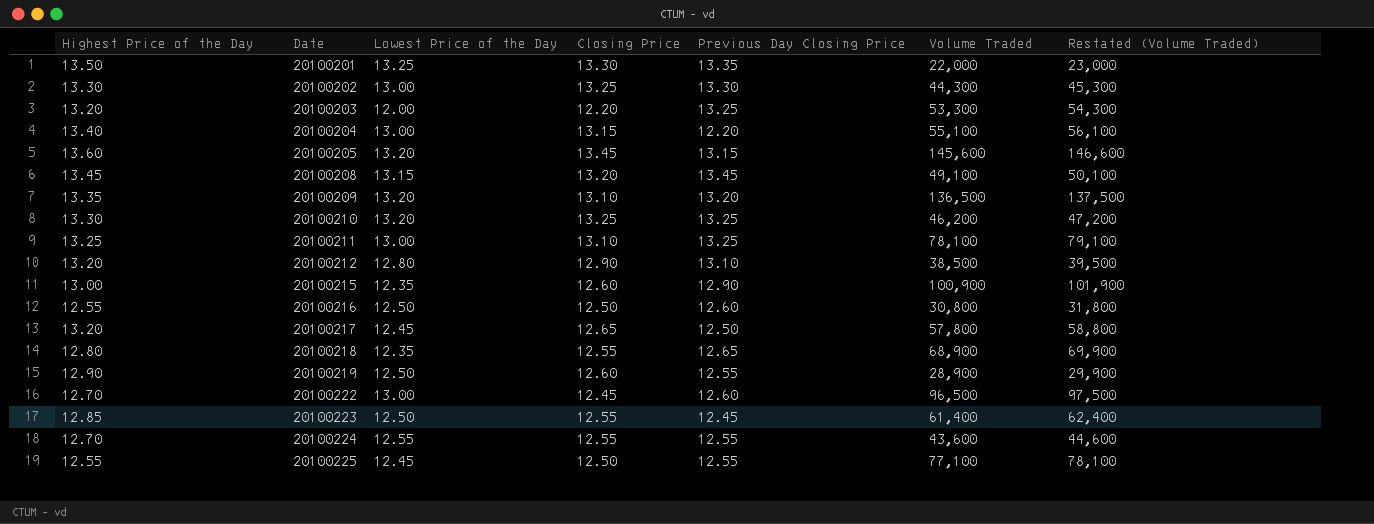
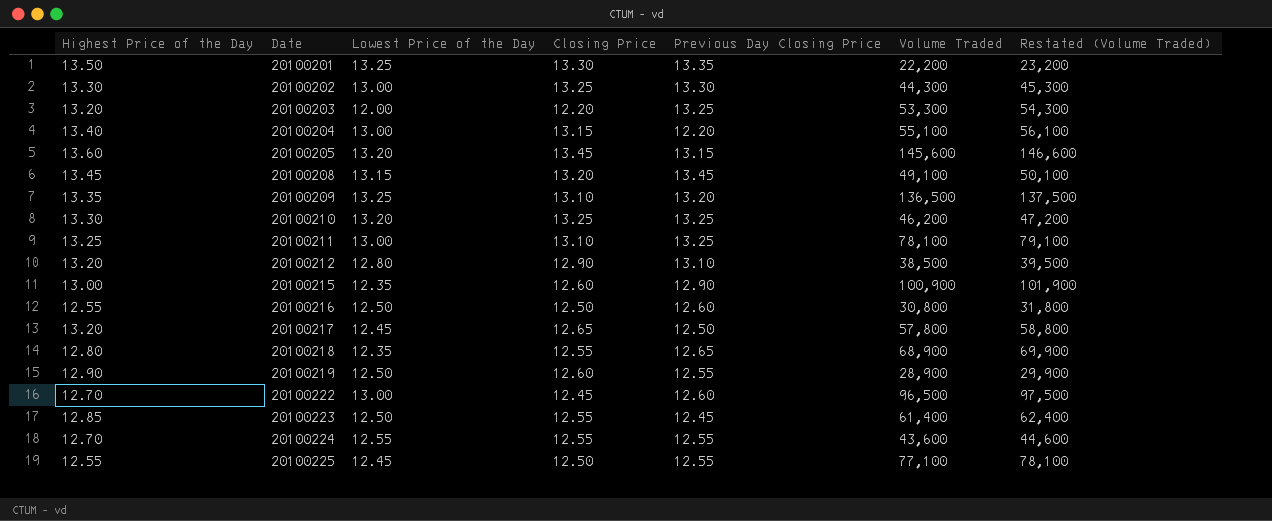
20100201 | Volume Traded: 22,000 -> 22,200
20100201 | Restated (Volume Traded): 23,000 -> 23,200
20100209 | Lowest Price of the Day: 13.20 -> 13.25

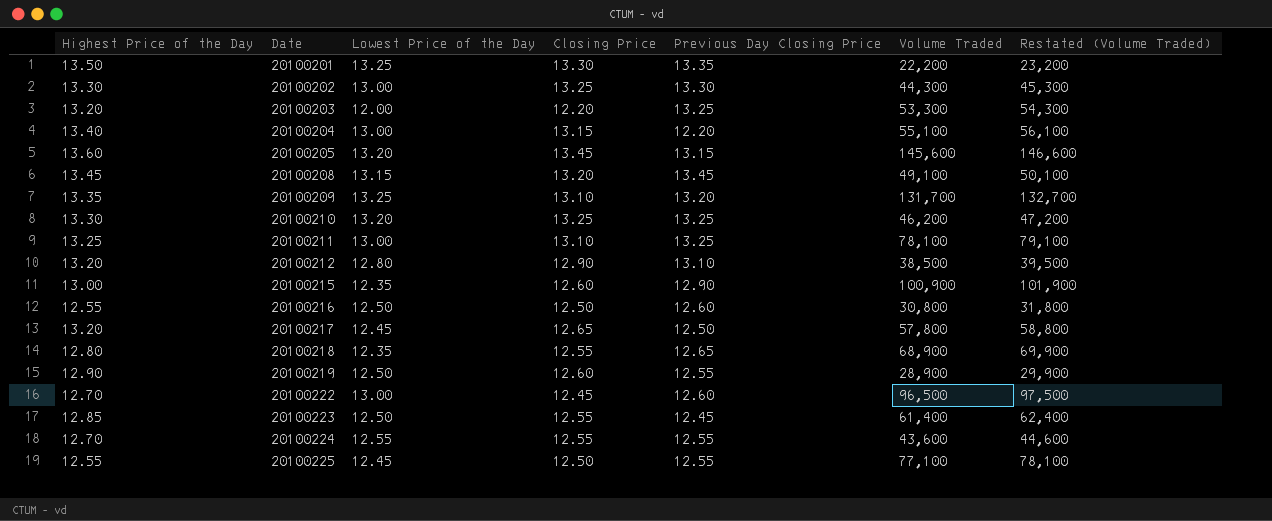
20100209 | Volume Traded: 136,500 -> 131,700
20100209 | Restated (Volume Traded): 137,500 -> 132,700

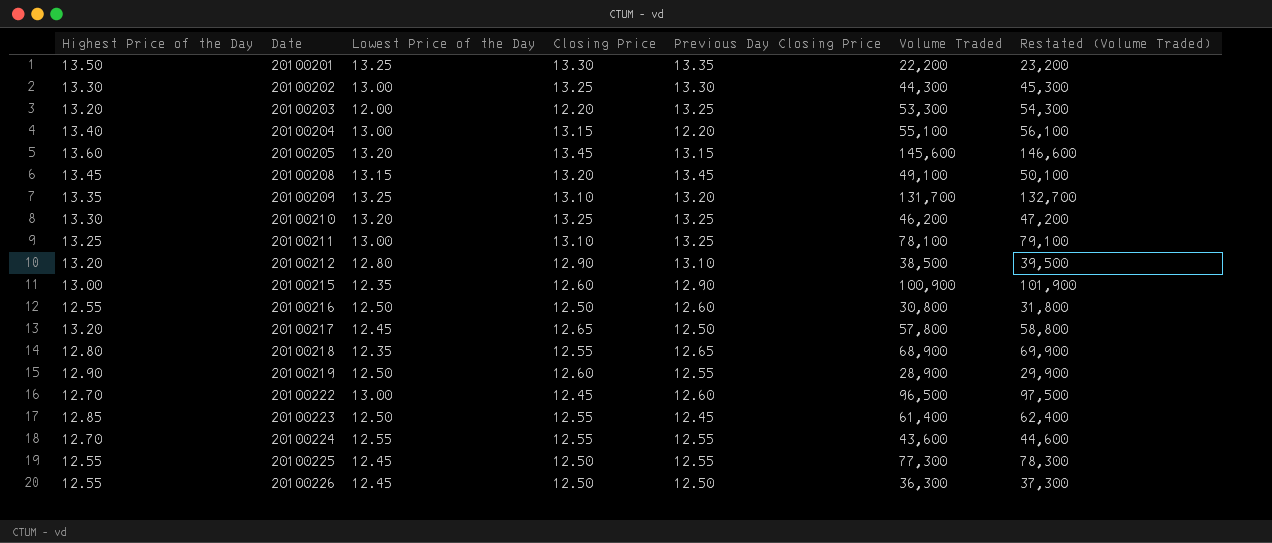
20100225 | Volume Traded: 77,100 -> 77,300
20100225 | Restated (Volume Traded): 78,100 -> 78,300
row 20100226: none -> 12.55 | 12.45 | 12.50 | 12.50 | 36,300 | 37,300

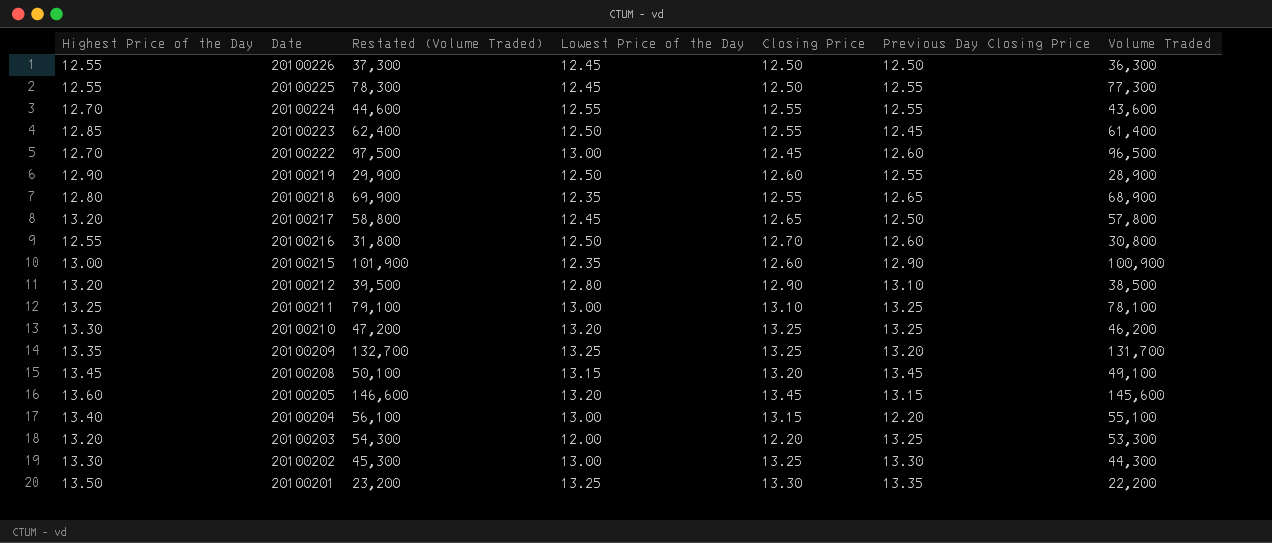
row order: Date ascending -> Date descending
column Restated (Volume Traded) | position: 7 -> 3
20100216 | Closing Price: 12.50 -> 12.70
20100209 | Closing Price: 13.10 -> 13.25

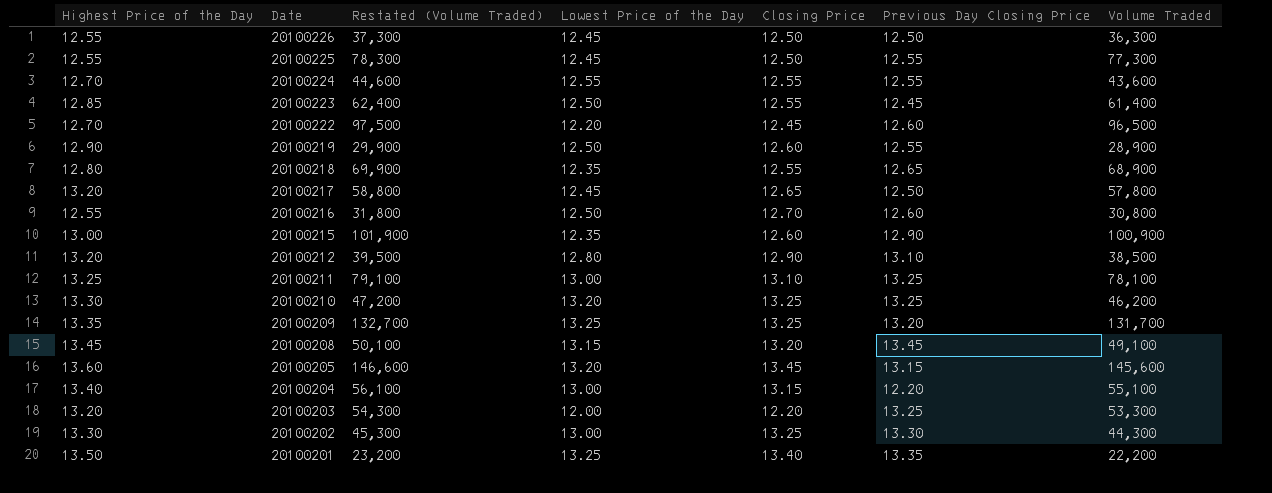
20100222 | Lowest Price of the Day: 13.00 -> 12.20
20100201 | Closing Price: 13.30 -> 13.40

